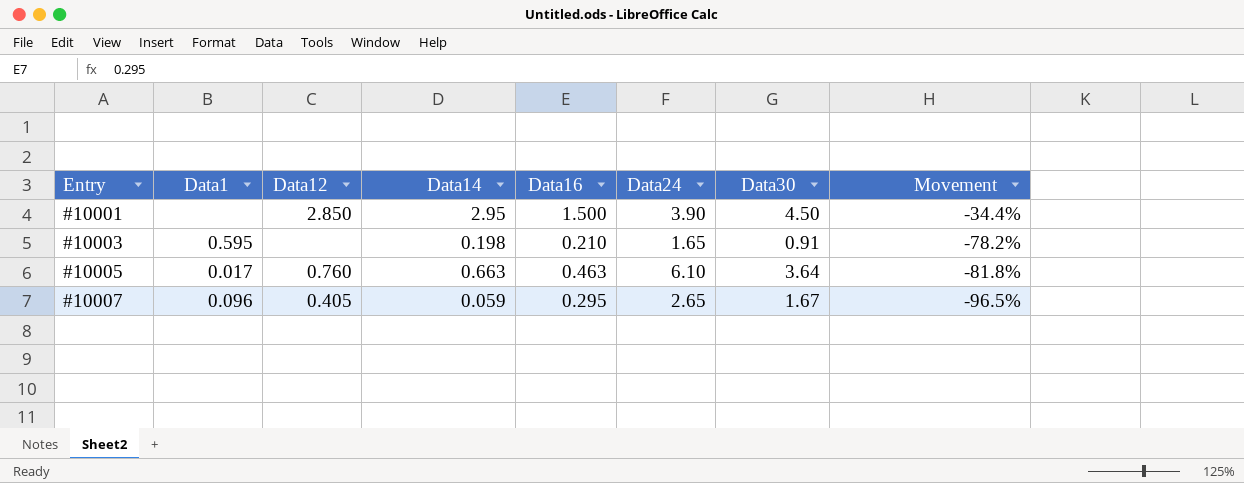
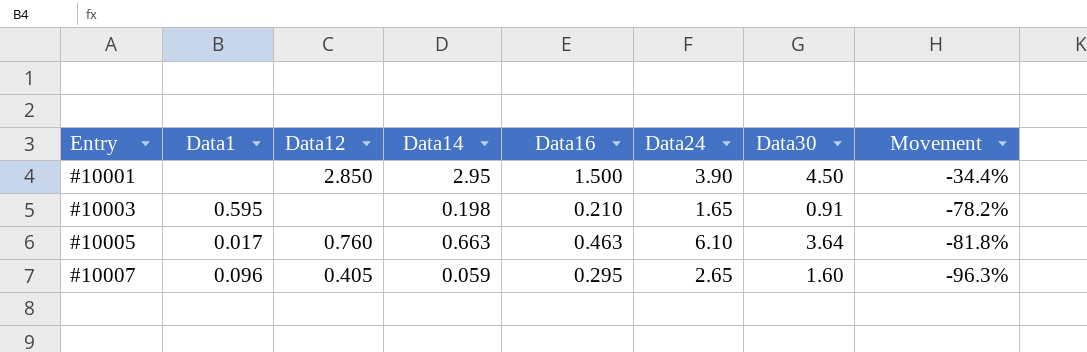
#10007 | Data30: 1.67 -> 1.60
#10007 | Movement: -96.5% -> -96.3%

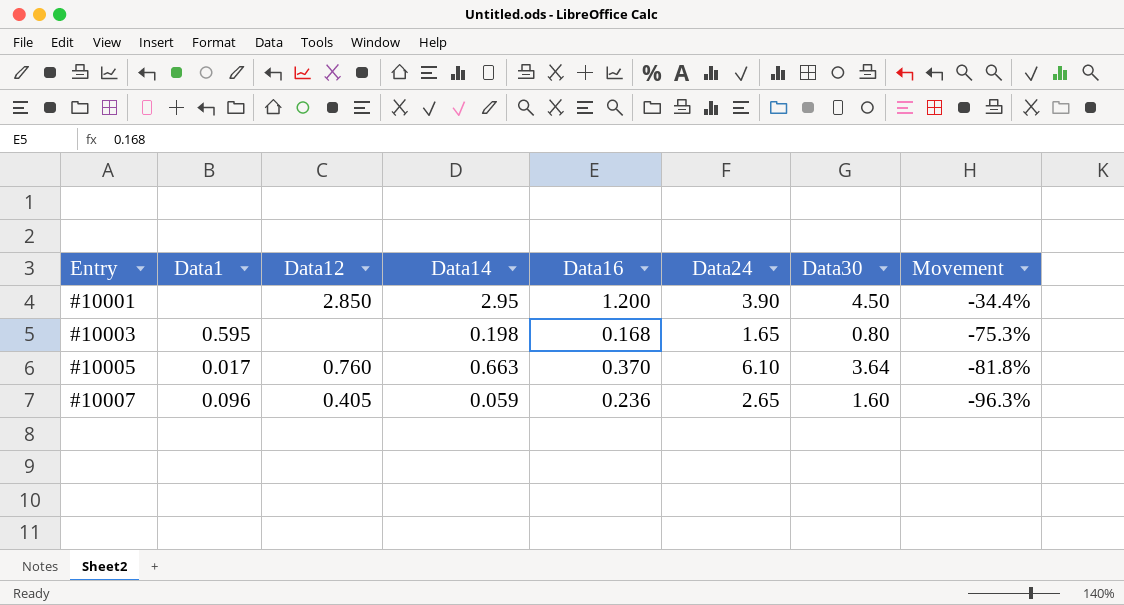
#10001 | Data16: 1.500 -> 1.200
#10003 | Data16: 0.210 -> 0.168
#10003 | Data30: 0.91 -> 0.80
#10003 | Movement: -78.2% -> -75.3%
#10005 | Data16: 0.463 -> 0.370
#10007 | Data16: 0.295 -> 0.236

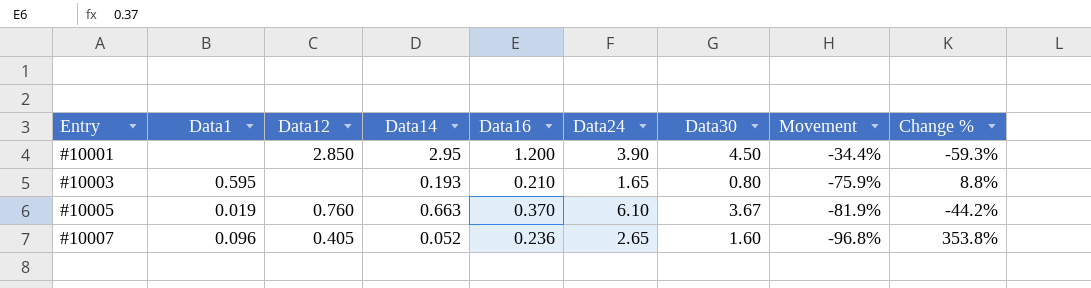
column Change % | formula: none -> ([Data16] - [Data14]) / [Data14]
#10003 | Data14: 0.198 -> 0.193
#10003 | Data16: 0.168 -> 0.210
#10003 | Movement: -75.3% -> -75.9%
#10005 | Data1: 0.017 -> 0.019
#10005 | Data30: 3.64 -> 3.67
#10005 | Movement: -81.8% -> -81.9%
#10007 | Data14: 0.059 -> 0.052
#10007 | Movement: -96.3% -> -96.8%

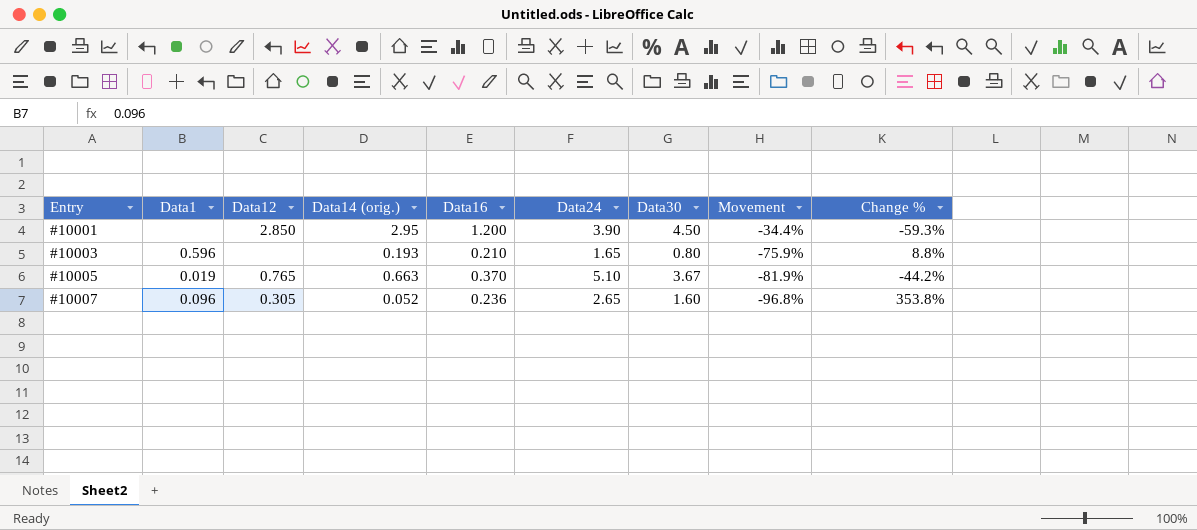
column name: Data14 -> Data14 (orig.)
#10003 | Data1: 0.595 -> 0.596
#10005 | Data12: 0.760 -> 0.765
#10005 | Data24: 6.10 -> 5.10
#10007 | Data12: 0.405 -> 0.305

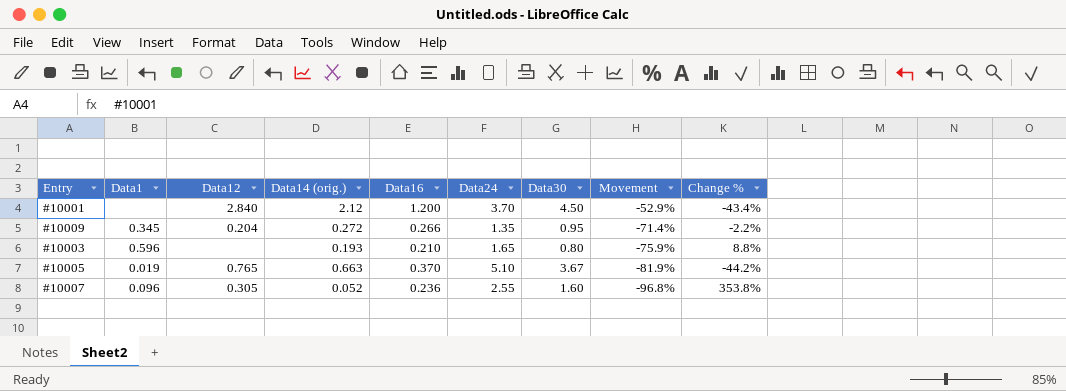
#10001 | Data12: 2.850 -> 2.840
#10001 | Data14 (orig.): 2.95 -> 2.12
#10001 | Data24: 3.90 -> 3.70
#10001 | Movement: -34.4% -> -52.9%
#10001 | Change %: -59.3% -> -43.4%
row #10009: none -> 0.345 | 0.204 | 0.272 | 0.266 | 1.35 | 0.95 | -71.4% | -2.2%
#10007 | Data24: 2.65 -> 2.55

